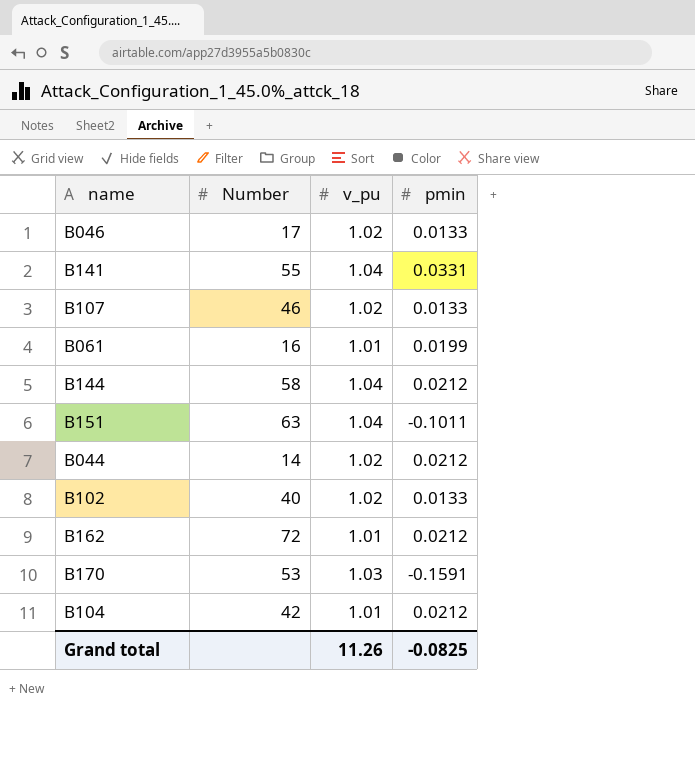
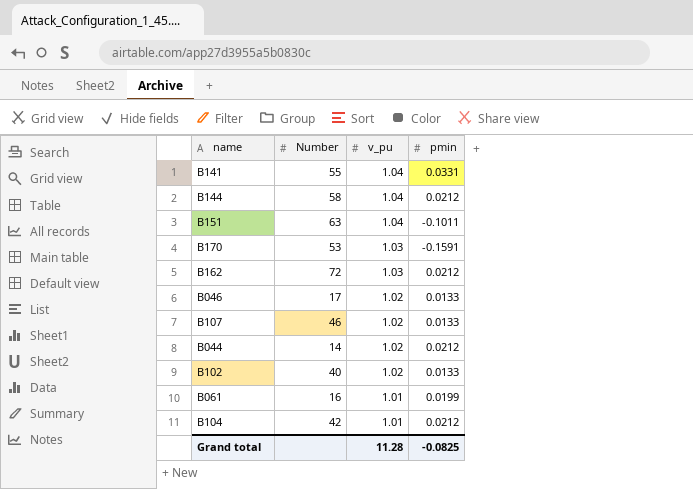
row order: none -> v_pu descending
B162 | v_pu: 1.01 -> 1.03
Grand total | v_pu: 11.26 -> 11.28

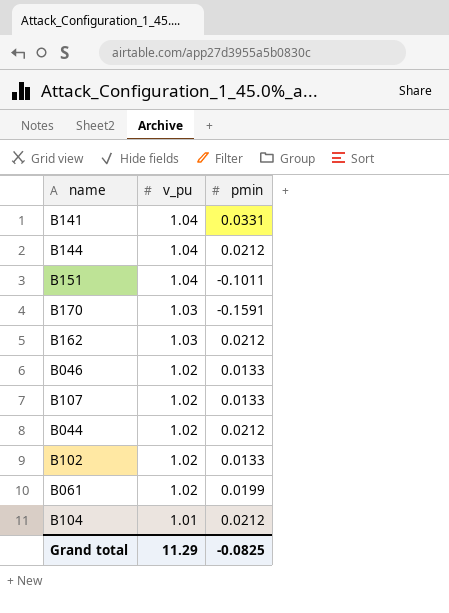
column Number | position: 2 -> none
B061 | v_pu: 1.01 -> 1.02
Grand total | v_pu: 11.28 -> 11.29

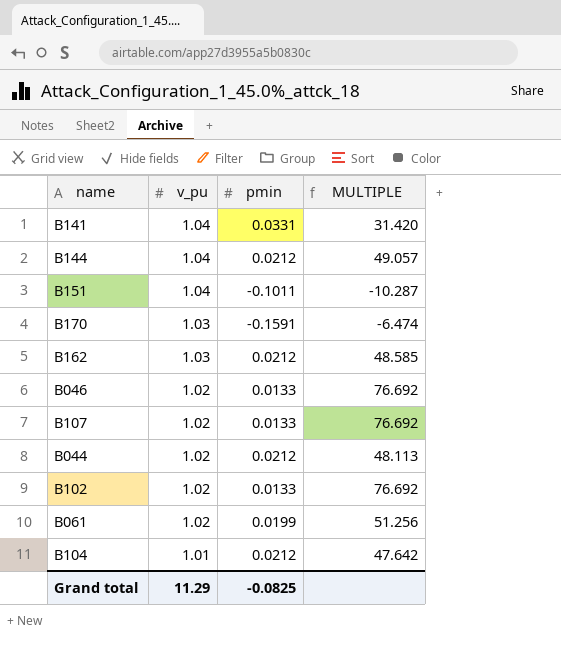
column MULTIPLE | formula: none -> [v_pu] / [pmin]

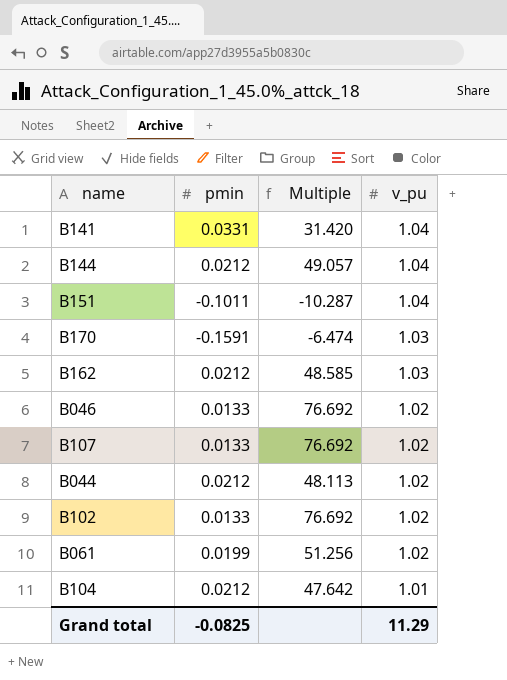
column name: MULTIPLE -> Multiple
column v_pu | position: 2 -> 4

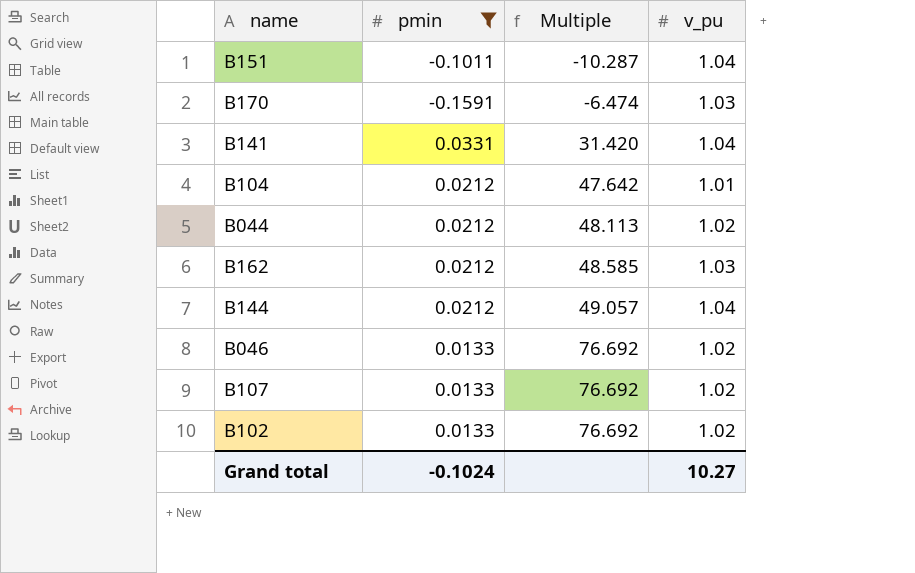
filter: none -> pmin != 0.0199
row order: v_pu descending -> Multiple ascending
Grand total | pmin: -0.0825 -> -0.1024
Grand total | v_pu: 11.29 -> 10.27

